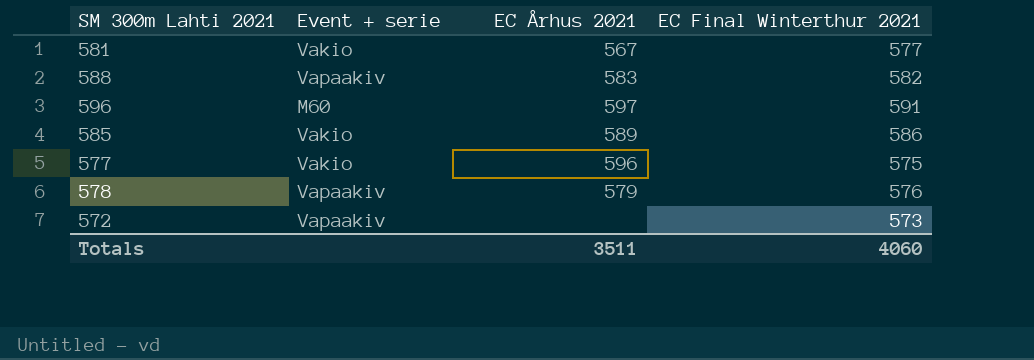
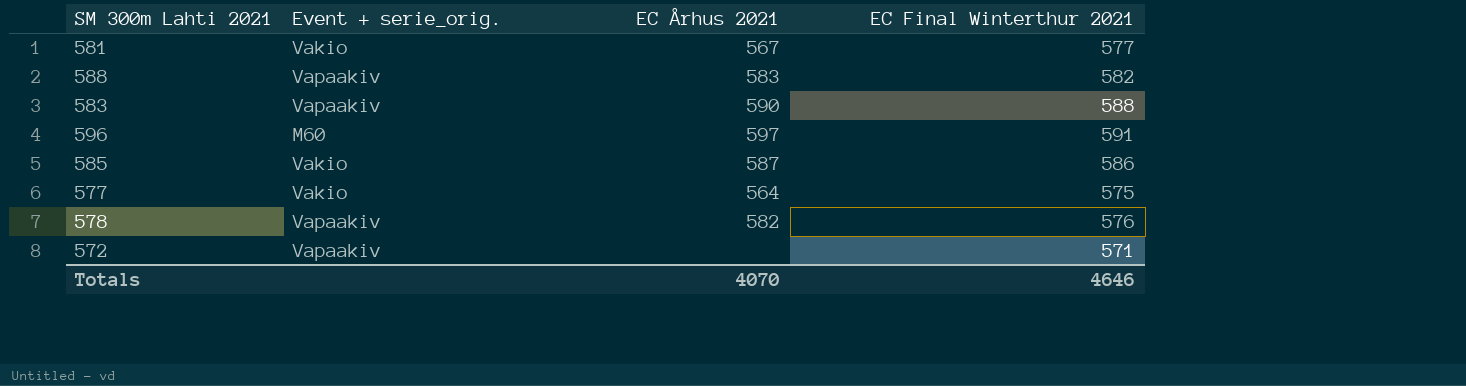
column name: Event + serie -> Event + serie_orig.
row 583: none -> Vapaakiv | 590 | 588
585 | EC Århus 2021: 589 -> 587
577 | EC Århus 2021: 596 -> 564
578 | EC Århus 2021: 579 -> 582
572 | EC Final Winterthur 2021: 573 -> 571
Totals | EC Århus 2021: 3511 -> 4070
Totals | EC Final Winterthur 2021: 4060 -> 4646

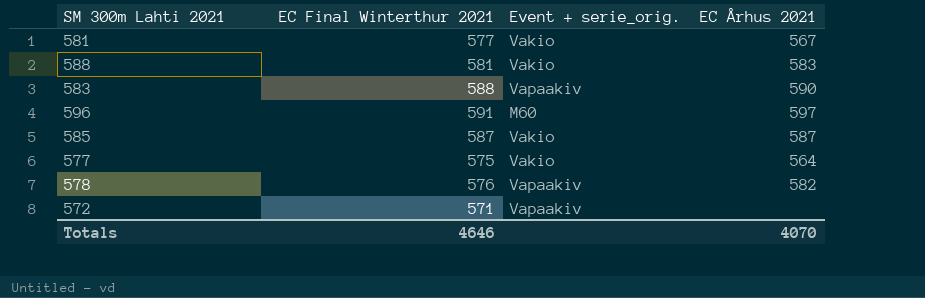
column EC Final Winterthur 2021 | position: 4 -> 2
588 | EC Final Winterthur 2021: 582 -> 581
588 | Event + serie_orig.: Vapaakiv -> Vakio
585 | EC Final Winterthur 2021: 586 -> 587

